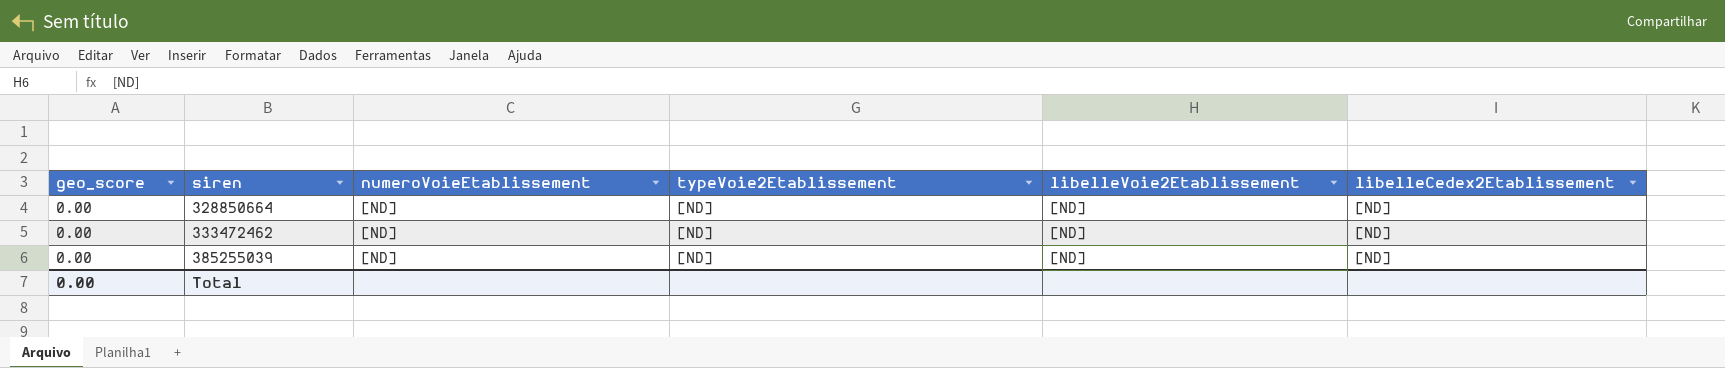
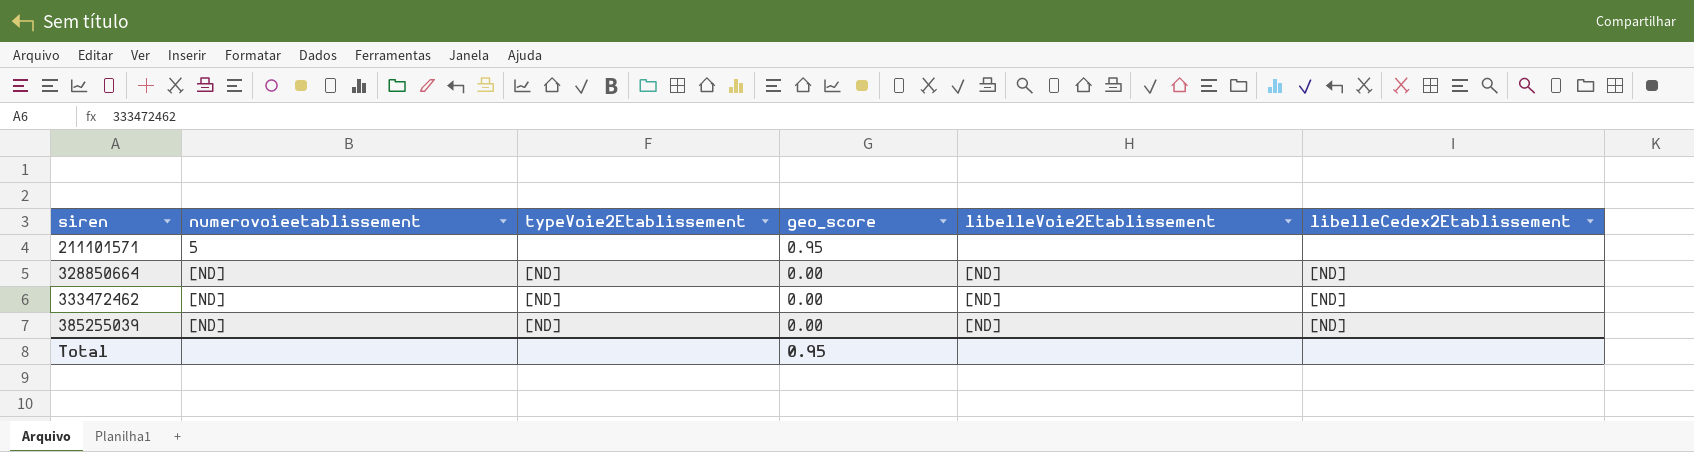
column name: numeroVoieEtablissement -> numerovoieetablissement
column geo_score | position: 1 -> 4
row 211101571: none -> 5 | none | 0.95 | none | none
Total | geo_score: 0.00 -> 0.95

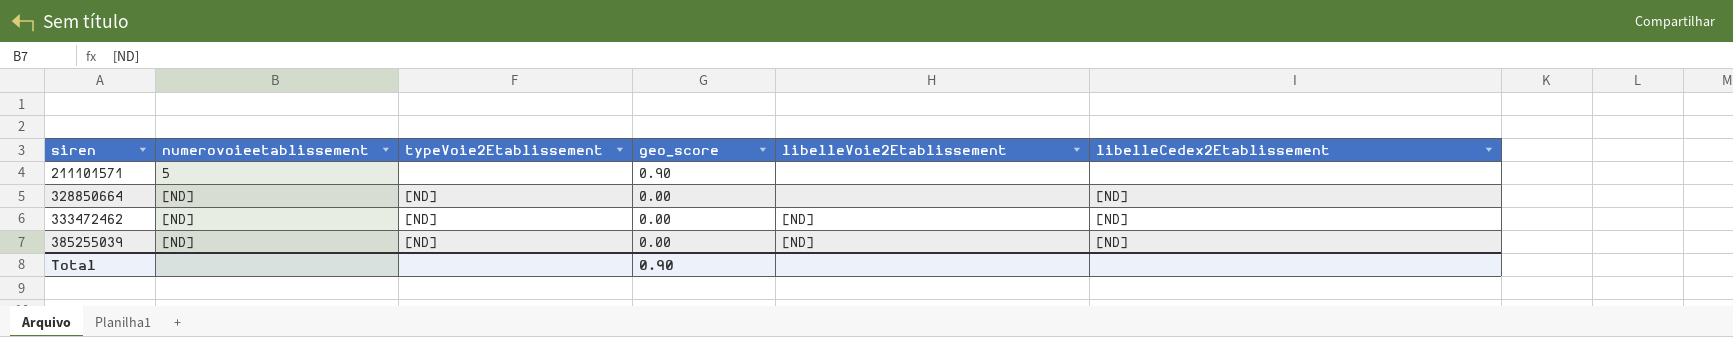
211101571 | geo_score: 0.95 -> 0.90
328850664 | libelleVoie2Etablissement: [ND] -> none
Total | geo_score: 0.95 -> 0.90

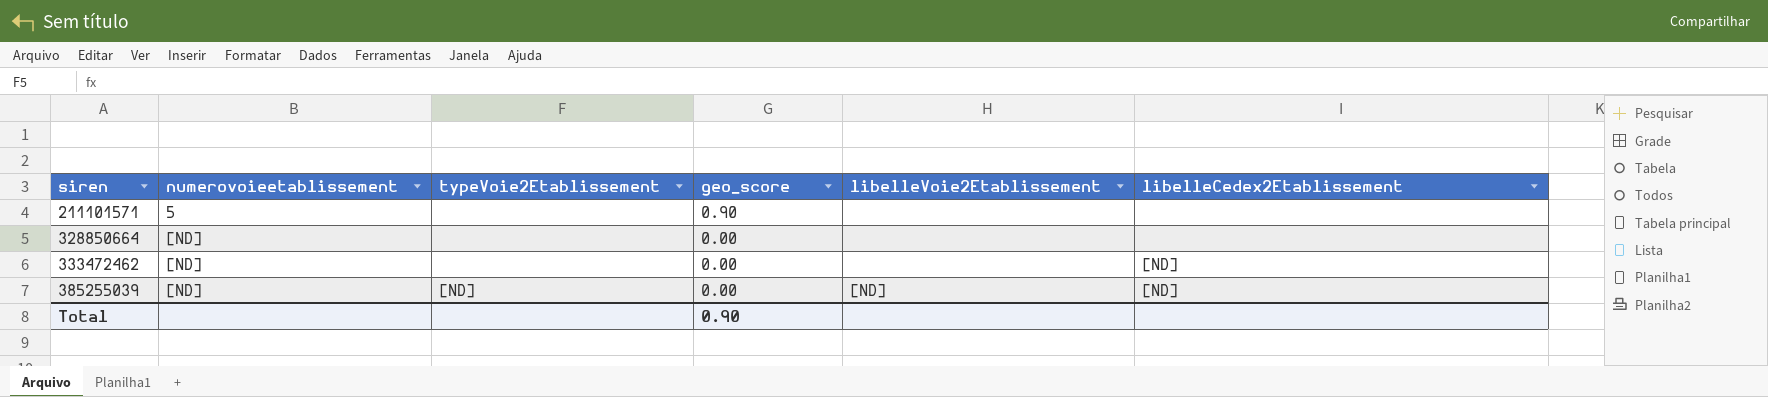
328850664 | typeVoie2Etablissement: [ND] -> none
328850664 | libelleCedex2Etablissement: [ND] -> none
333472462 | typeVoie2Etablissement: [ND] -> none
333472462 | libelleVoie2Etablissement: [ND] -> none

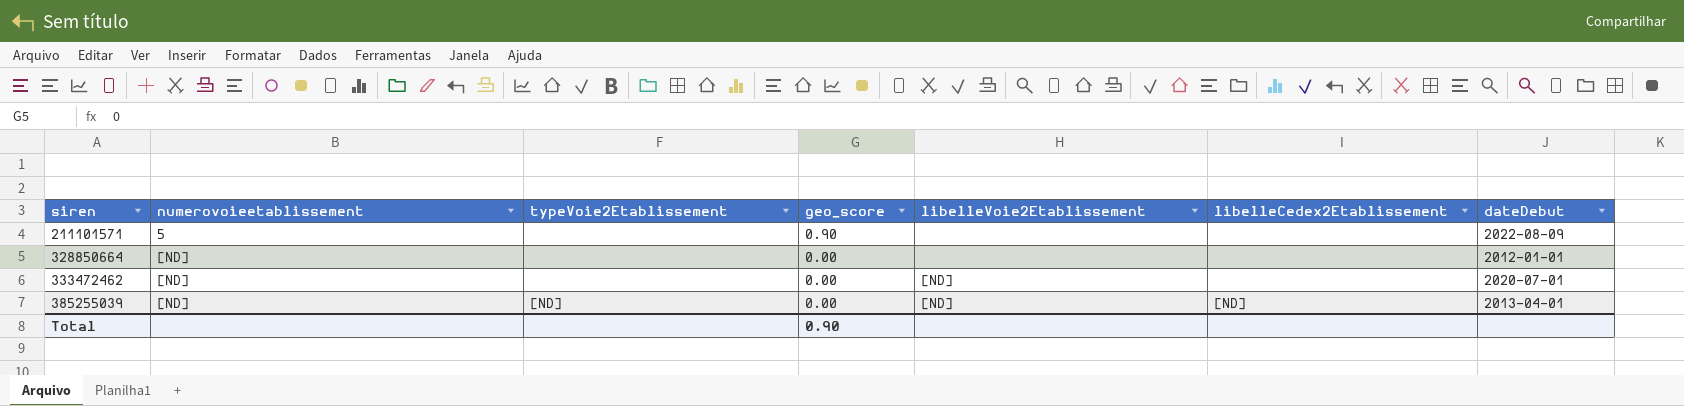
column dateDebut | position: none -> 7
333472462 | libelleVoie2Etablissement: none -> [ND]
333472462 | libelleCedex2Etablissement: [ND] -> none

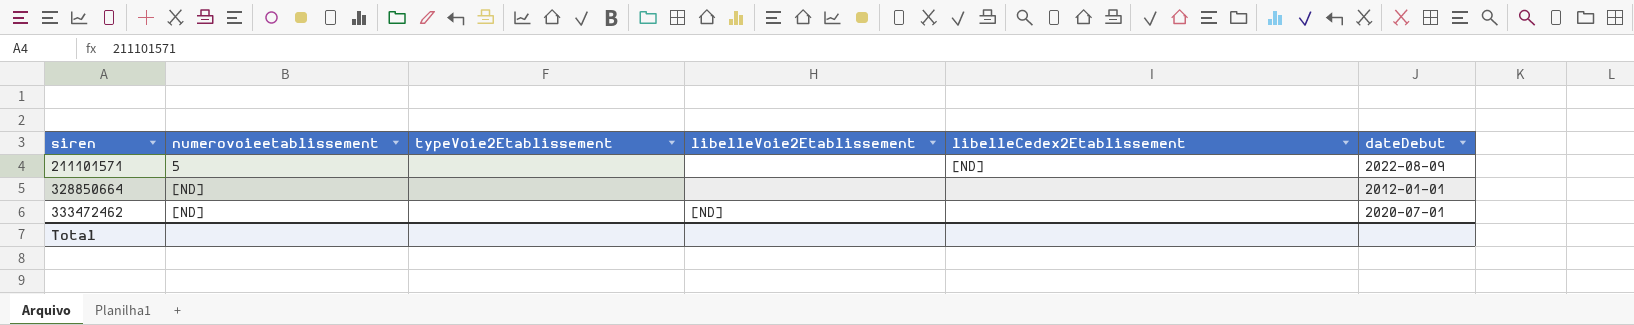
column geo_score | position: 4 -> none
row 385255039: [ND] | [ND] | 0.00 | [ND] | [ND] | 2013-04-01 -> none
211101571 | libelleCedex2Etablissement: none -> [ND]

